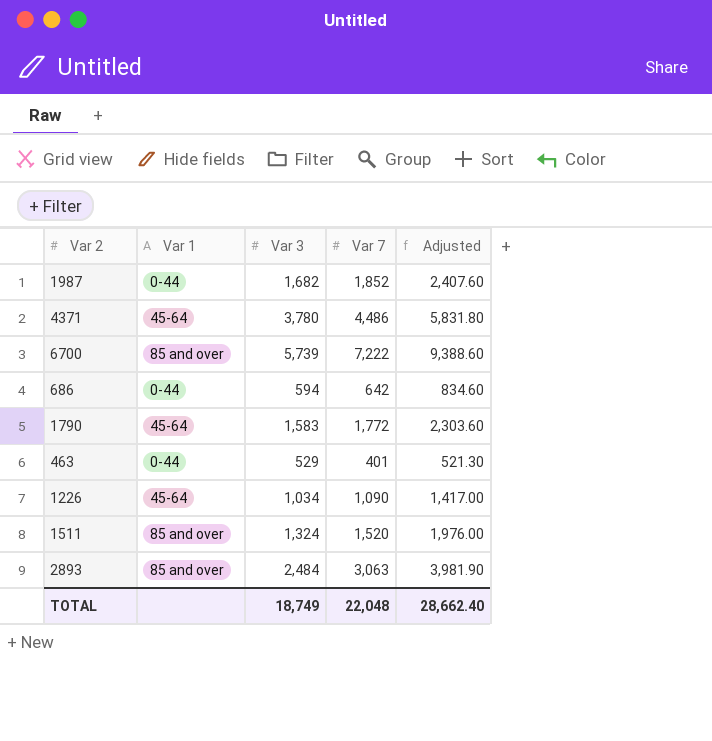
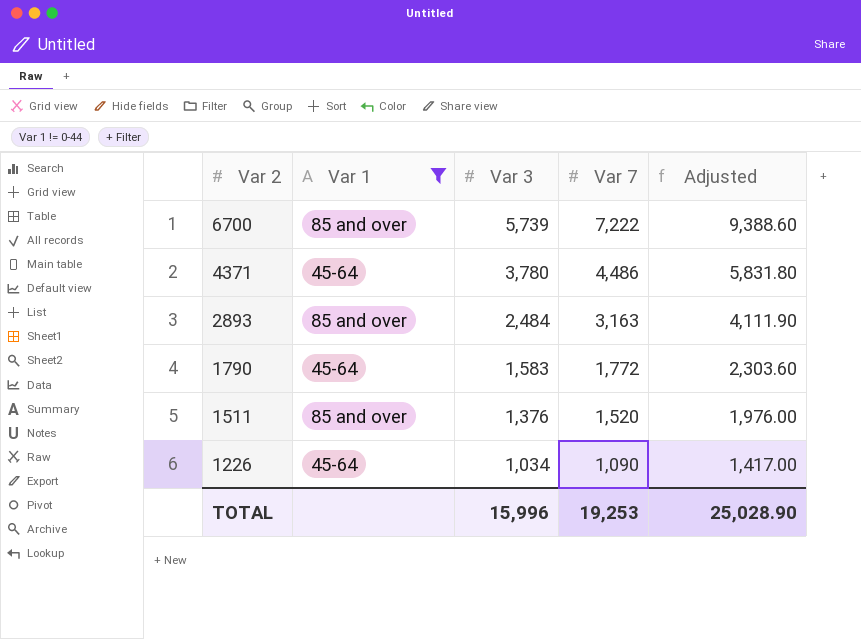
filter: none -> Var 1 != 0-44
row order: none -> Var 2 descending
2893 | Var 7: 3,063 -> 3,163
2893 | Adjusted: 3,981.90 -> 4,111.90
1511 | Var 3: 1,324 -> 1,376
TOTAL | Var 3: 18,749 -> 15,996
TOTAL | Var 7: 22,048 -> 19,253
TOTAL | Adjusted: 28,662.40 -> 25,028.90

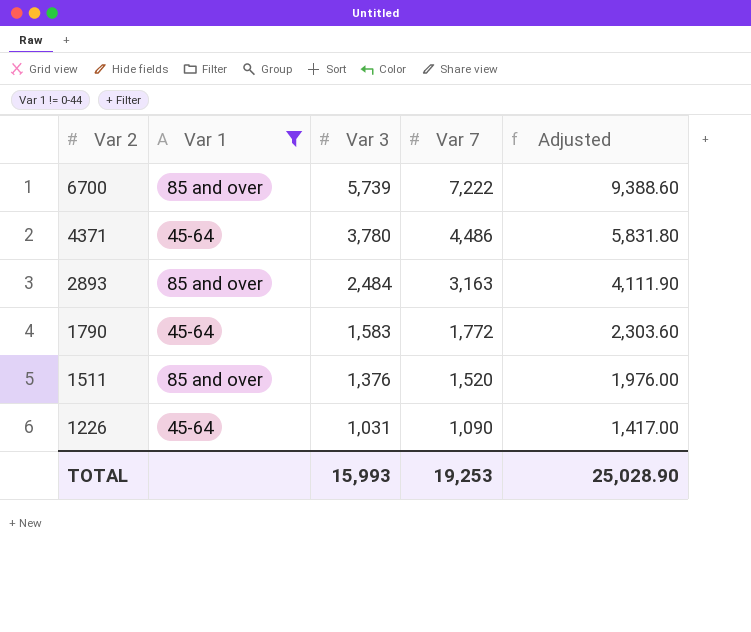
1226 | Var 3: 1,034 -> 1,031
TOTAL | Var 3: 15,996 -> 15,993

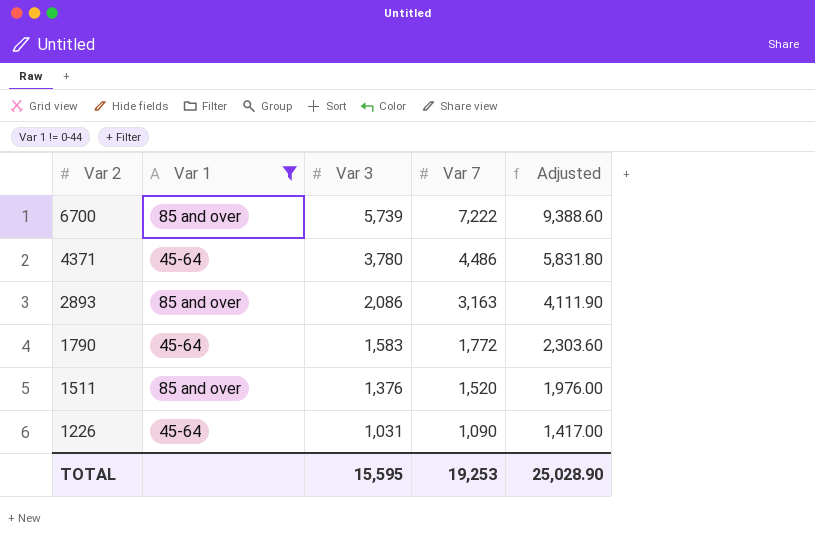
2893 | Var 3: 2,484 -> 2,086
TOTAL | Var 3: 15,993 -> 15,595

